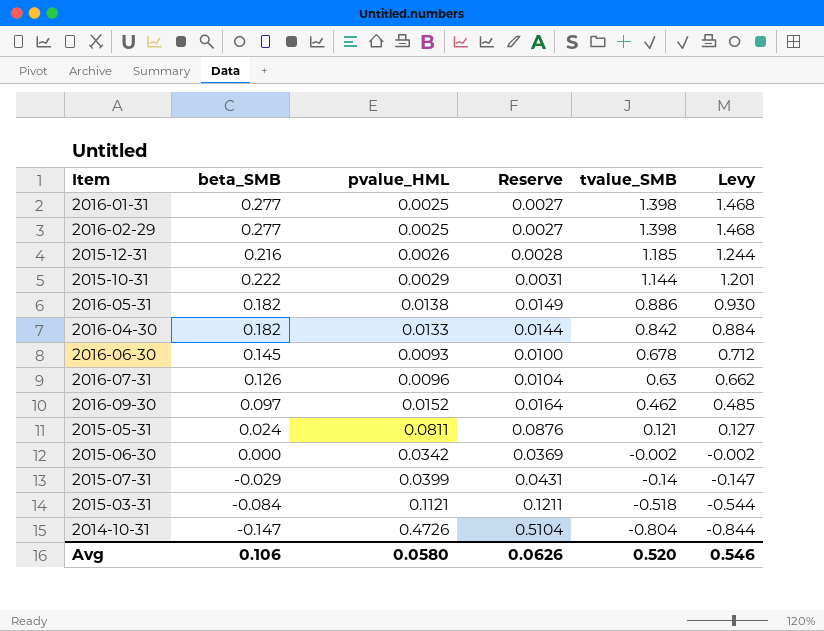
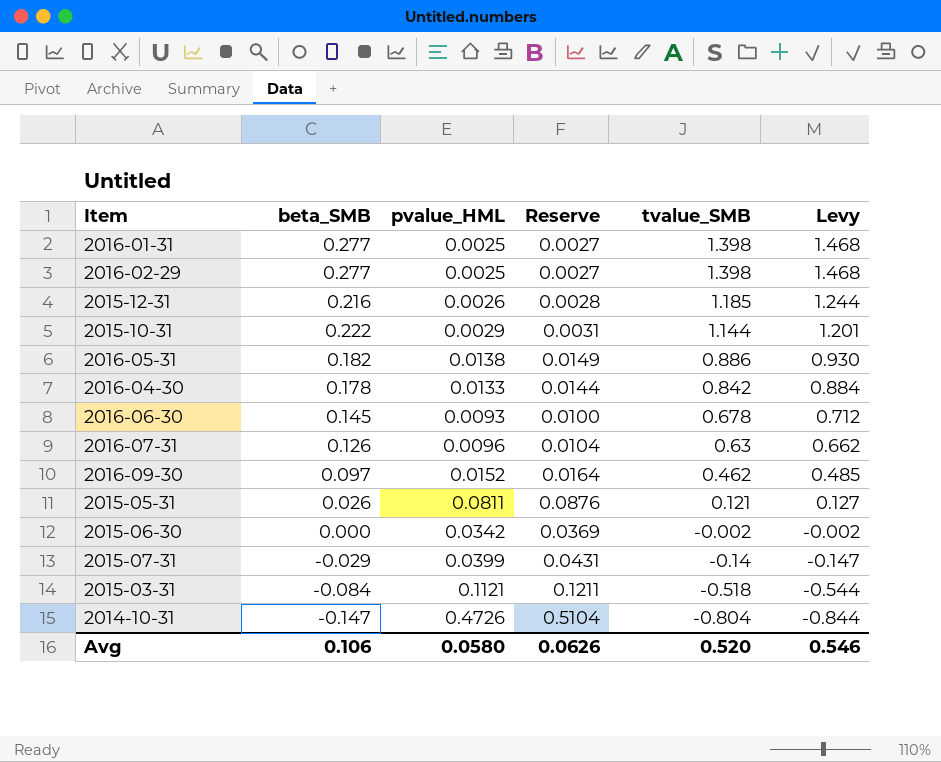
2016-04-30 | beta_SMB: 0.182 -> 0.178
2015-05-31 | beta_SMB: 0.024 -> 0.026

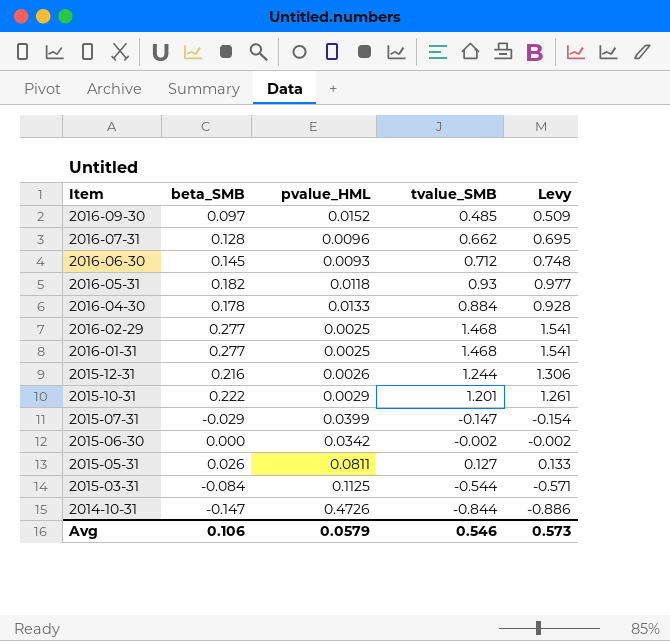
row order: tvalue_SMB descending -> Item descending
column Reserve | formula: [pvalue_HML] * 1.08 -> none
2016-09-30 | tvalue_SMB: 0.462 -> 0.485
2016-09-30 | Levy: 0.485 -> 0.509
2016-07-31 | beta_SMB: 0.126 -> 0.128
2016-07-31 | tvalue_SMB: 0.63 -> 0.662
2016-07-31 | Levy: 0.662 -> 0.695
2016-06-30 | tvalue_SMB: 0.678 -> 0.712
2016-06-30 | Levy: 0.712 -> 0.748
2016-05-31 | pvalue_HML: 0.0138 -> 0.0118
2016-05-31 | tvalue_SMB: 0.886 -> 0.93
2016-05-31 | Levy: 0.930 -> 0.977
2016-04-30 | tvalue_SMB: 0.842 -> 0.884
2016-04-30 | Levy: 0.884 -> 0.928
2016-02-29 | tvalue_SMB: 1.398 -> 1.468
2016-02-29 | Levy: 1.468 -> 1.541
2016-01-31 | tvalue_SMB: 1.398 -> 1.468
2016-01-31 | Levy: 1.468 -> 1.541
2015-12-31 | tvalue_SMB: 1.185 -> 1.244
2015-12-31 | Levy: 1.244 -> 1.306
2015-10-31 | tvalue_SMB: 1.144 -> 1.201
2015-10-31 | Levy: 1.201 -> 1.261
2015-07-31 | tvalue_SMB: -0.14 -> -0.147
2015-07-31 | Levy: -0.147 -> -0.154
2015-05-31 | tvalue_SMB: 0.121 -> 0.127
2015-05-31 | Levy: 0.127 -> 0.133
2015-03-31 | pvalue_HML: 0.1121 -> 0.1125
2015-03-31 | tvalue_SMB: -0.518 -> -0.544
2015-03-31 | Levy: -0.544 -> -0.571
2014-10-31 | tvalue_SMB: -0.804 -> -0.844
2014-10-31 | Levy: -0.844 -> -0.886
Avg | pvalue_HML: 0.0580 -> 0.0579
Avg | tvalue_SMB: 0.520 -> 0.546
Avg | Levy: 0.546 -> 0.573

